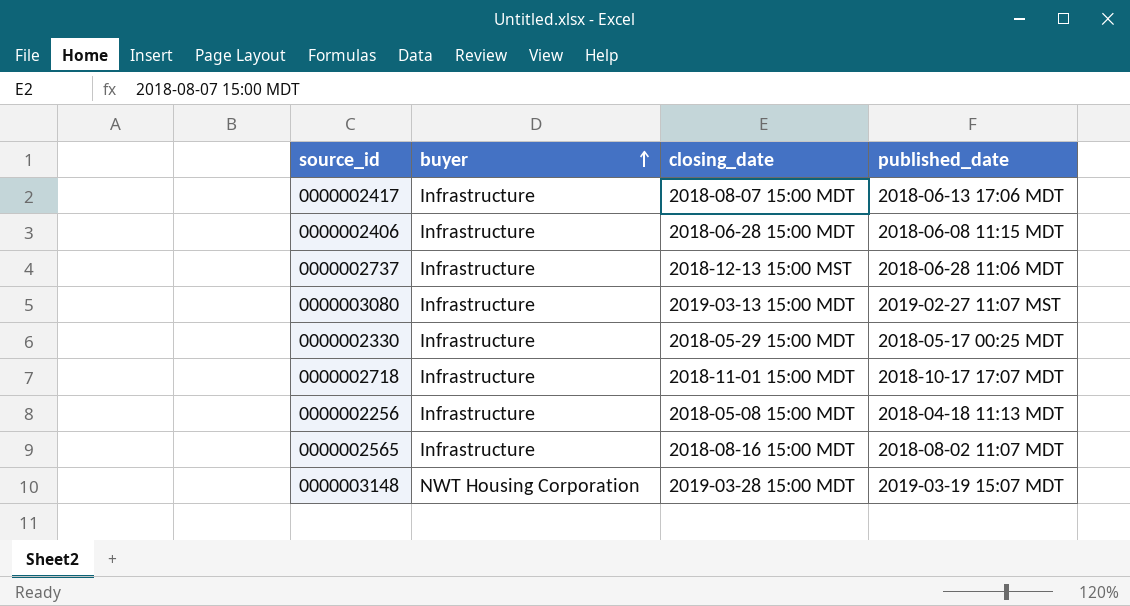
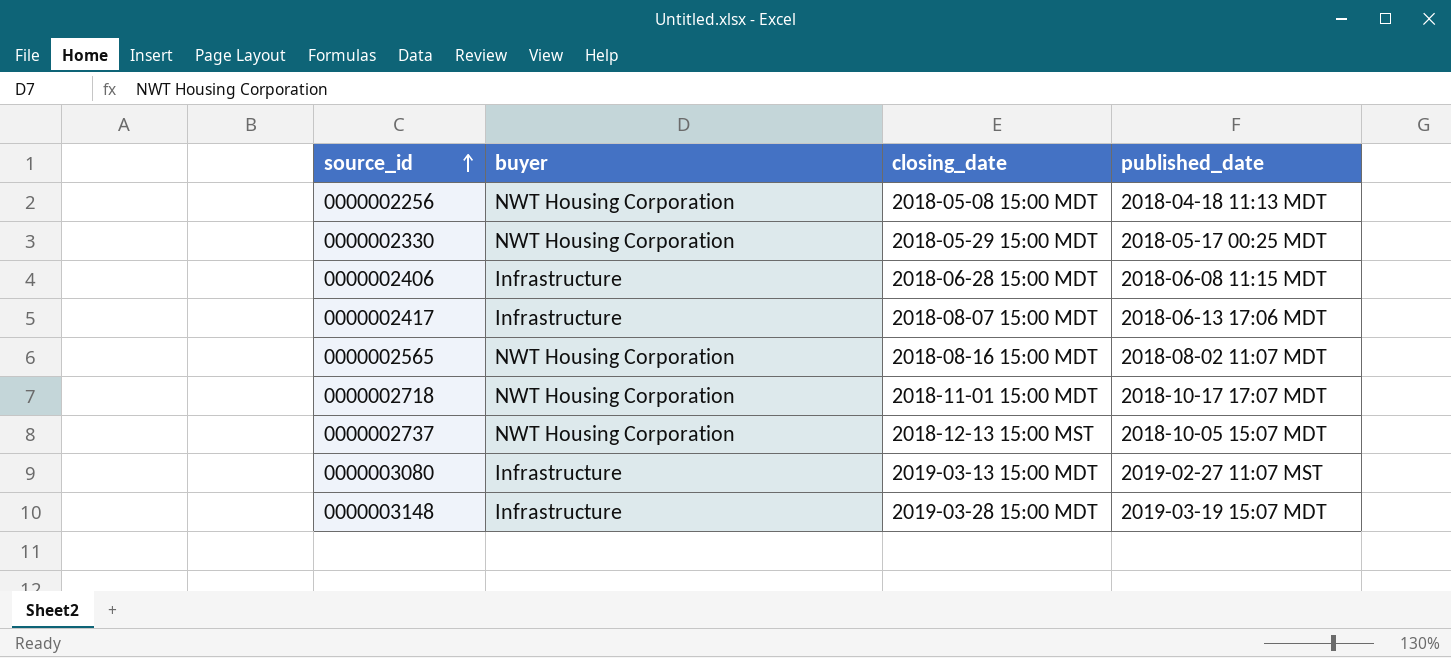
row order: buyer ascending -> source_id ascending
0000002256 | buyer: Infrastructure -> NWT Housing Corporation
0000002330 | buyer: Infrastructure -> NWT Housing Corporation
0000002565 | buyer: Infrastructure -> NWT Housing Corporation
0000002718 | buyer: Infrastructure -> NWT Housing Corporation
0000002737 | buyer: Infrastructure -> NWT Housing Corporation
0000002737 | published_date: 2018-06-28 11:06 MDT -> 2018-10-05 15:07 MDT
0000003148 | buyer: NWT Housing Corporation -> Infrastructure

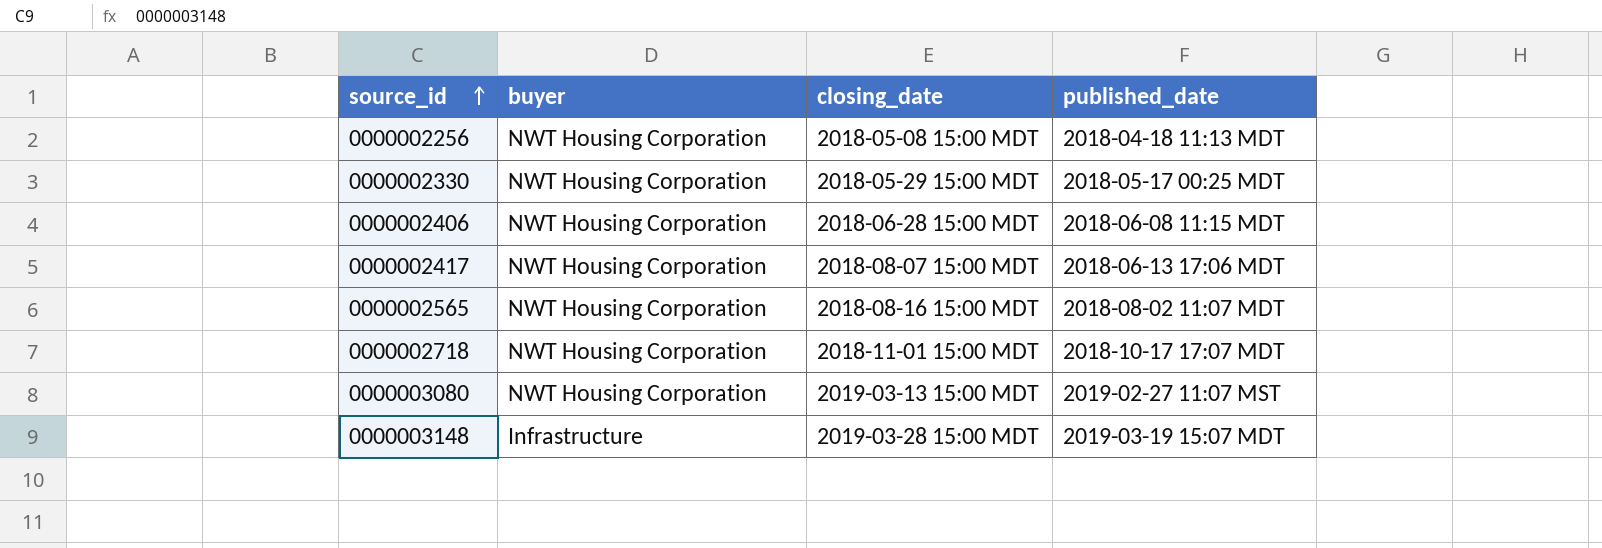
row 0000002737: NWT Housing Corporation | 2018-12-13 15:00 MST | 2018-10-05 15:07 MDT -> none
0000002406 | buyer: Infrastructure -> NWT Housing Corporation
0000002417 | buyer: Infrastructure -> NWT Housing Corporation
0000003080 | buyer: Infrastructure -> NWT Housing Corporation

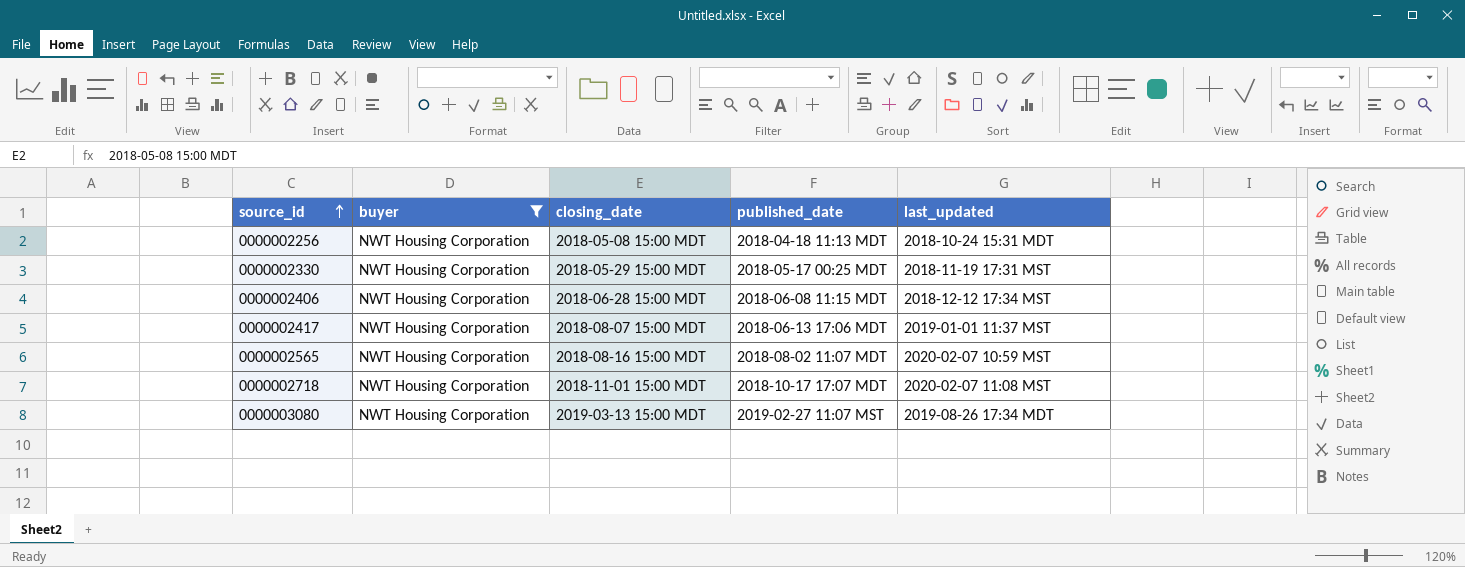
filter: none -> buyer = NWT Housing Corporation
column last_updated | position: none -> 5

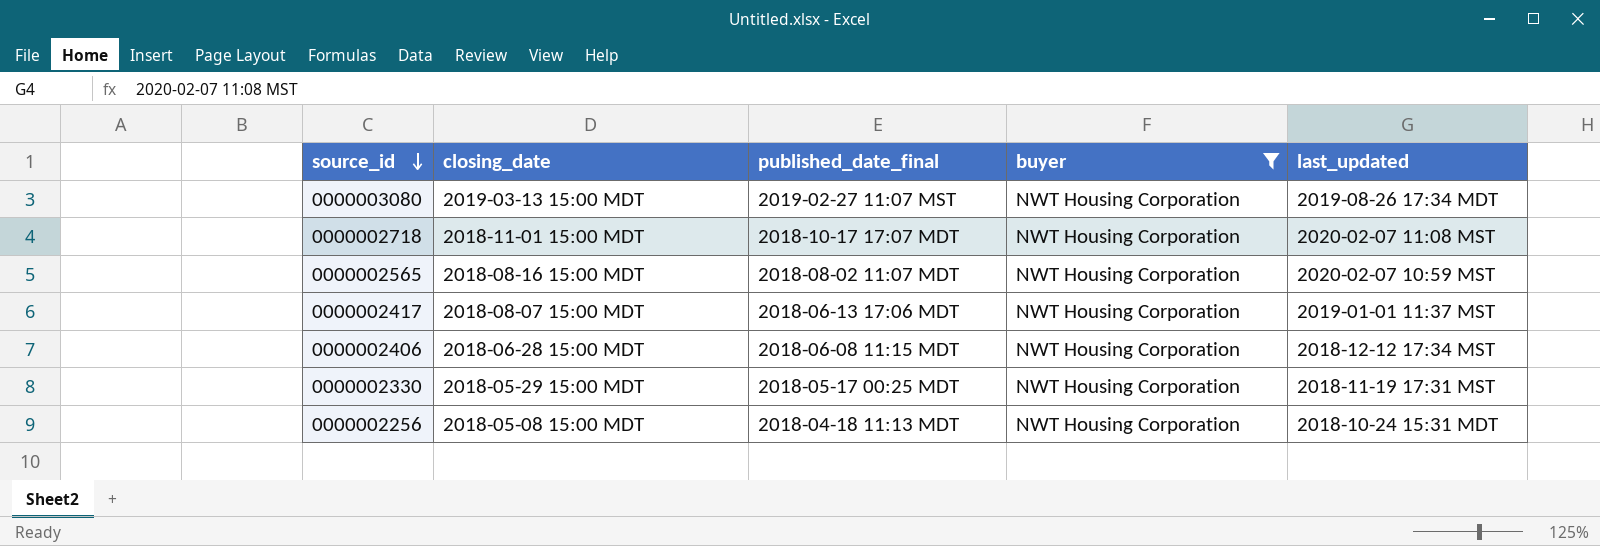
row order: source_id ascending -> source_id descending
column name: published_date -> published_date_final
column buyer | position: 2 -> 4

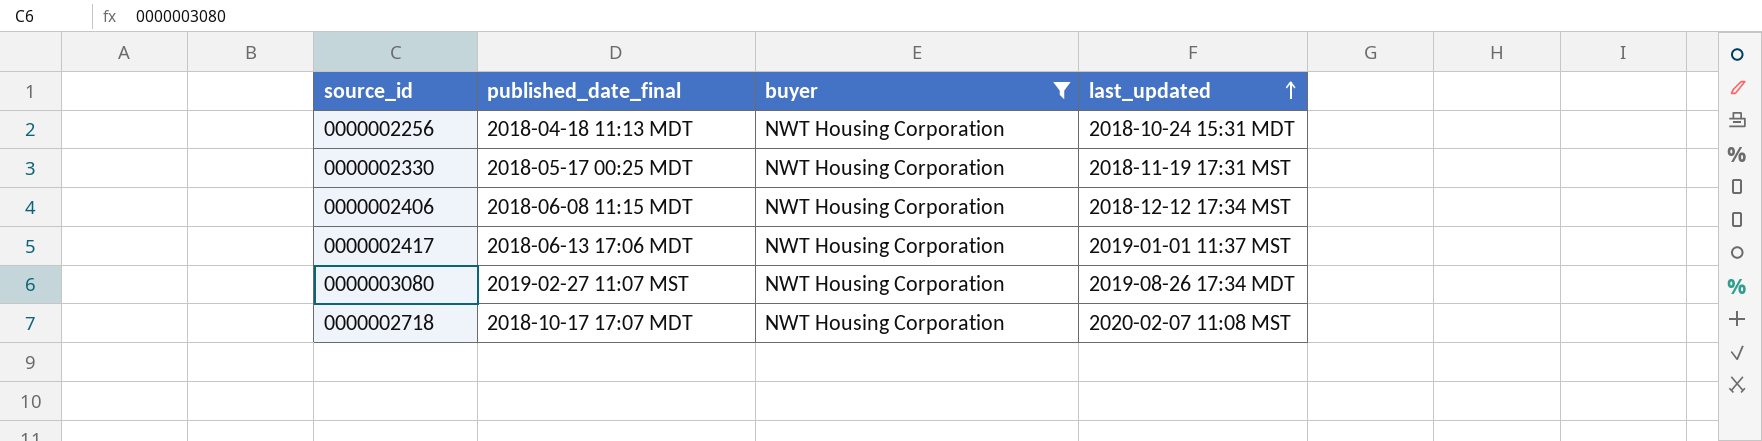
row order: source_id descending -> last_updated ascending
column closing_date | position: 2 -> none
row 0000002565: 2018-08-16 15:00 MDT | 2018-08-02 11:07 MDT | NWT Housing Corporation | 2020-02-07 10:59 MST -> none

